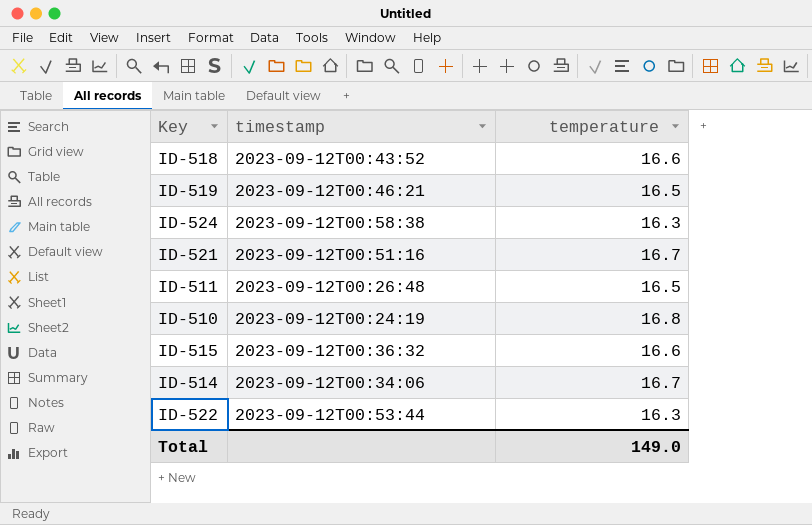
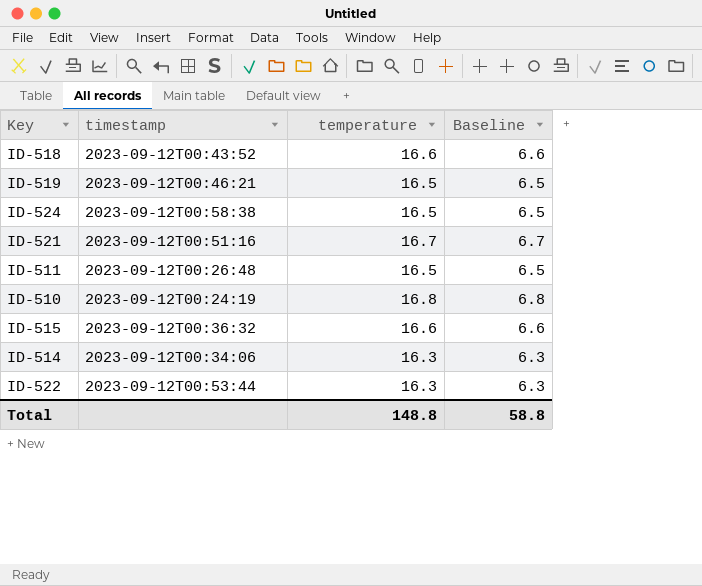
column Baseline | formula: none -> [temperature] - 10
ID-524 | temperature: 16.3 -> 16.5
ID-514 | temperature: 16.7 -> 16.3
Total | temperature: 149.0 -> 148.8

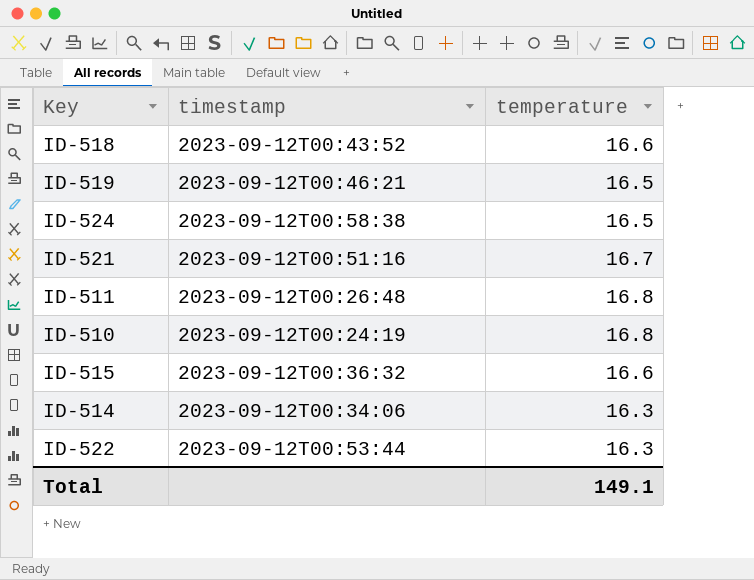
column Baseline | formula: [temperature] - 10 -> none
ID-511 | temperature: 16.5 -> 16.8
Total | temperature: 148.8 -> 149.1

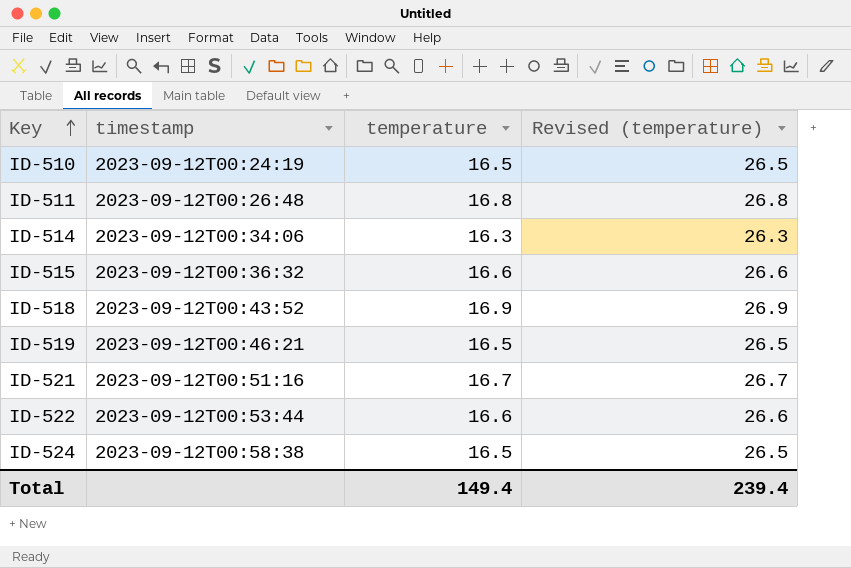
row order: none -> Key ascending
column Revised (temperature) | formula: none -> [temperature] + 10
ID-510 | temperature: 16.8 -> 16.5
ID-518 | temperature: 16.6 -> 16.9
ID-522 | temperature: 16.3 -> 16.6
Total | temperature: 149.1 -> 149.4

